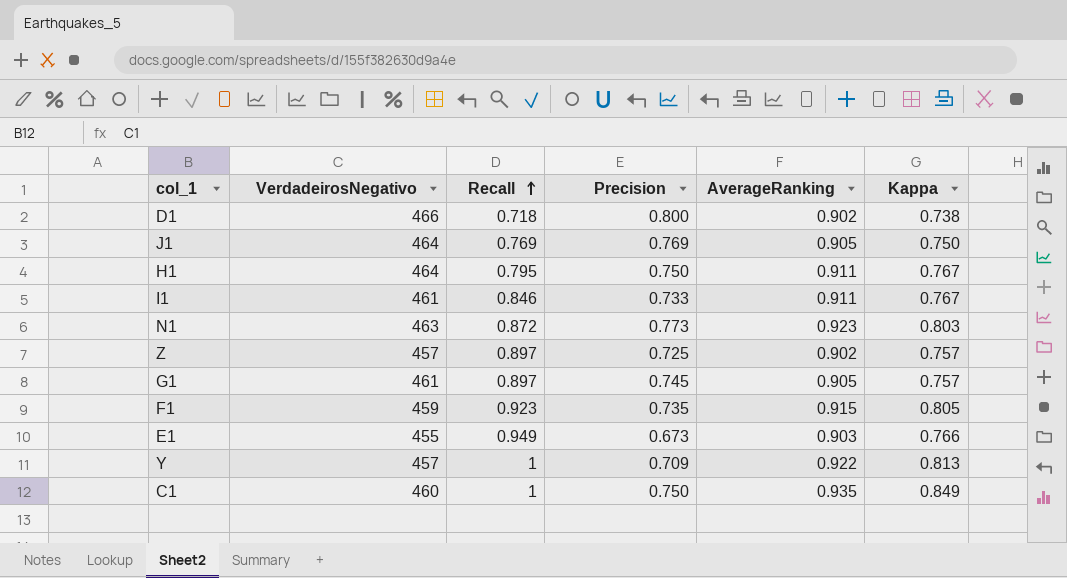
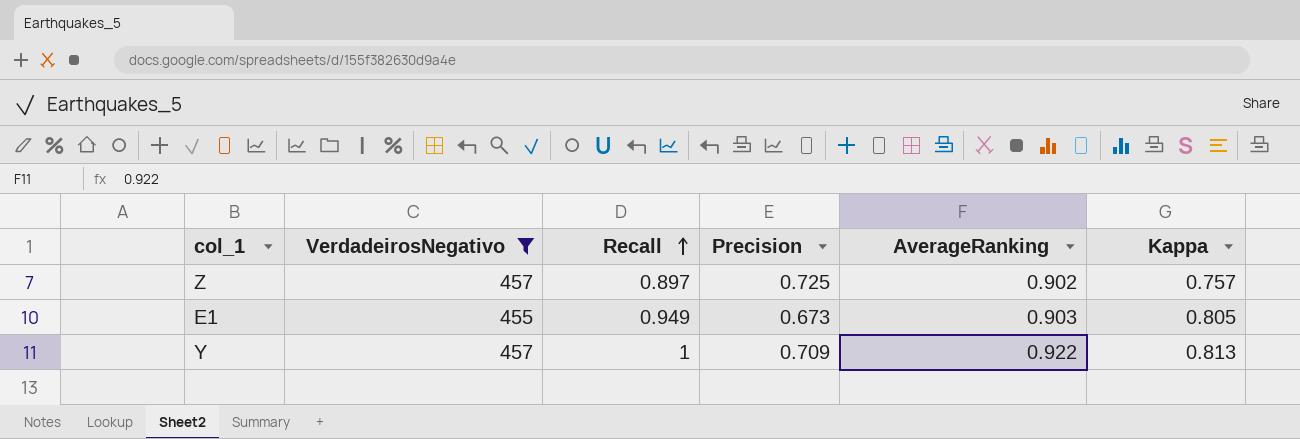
filter: none -> VerdadeirosNegativo <= 457
E1 | Kappa: 0.766 -> 0.805

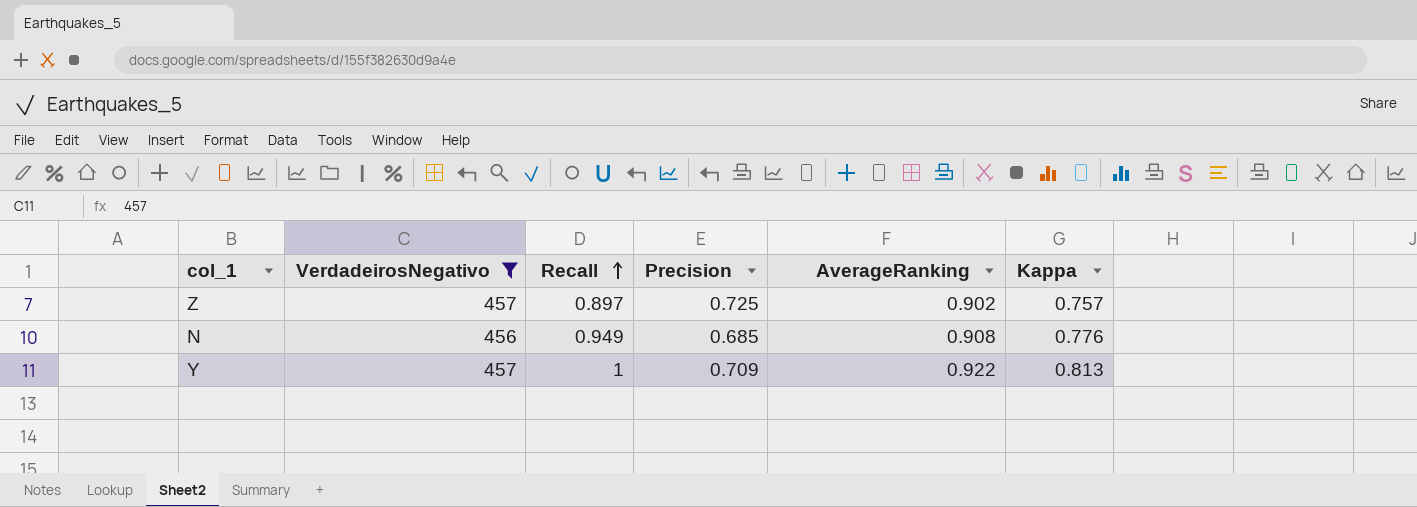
row E1: 455 | 0.949 | 0.673 | 0.903 | 0.805 -> none
row N: none -> 456 | 0.949 | 0.685 | 0.908 | 0.776

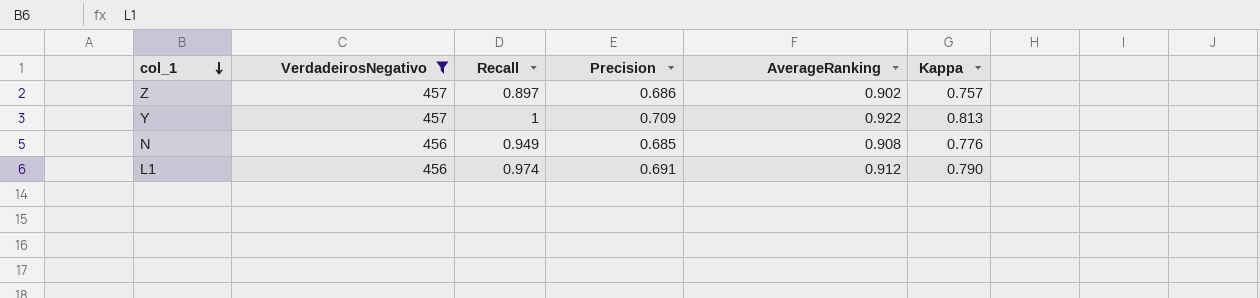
row order: Recall ascending -> col_1 descending
Z | Precision: 0.725 -> 0.686
row L1: none -> 456 | 0.974 | 0.691 | 0.912 | 0.790

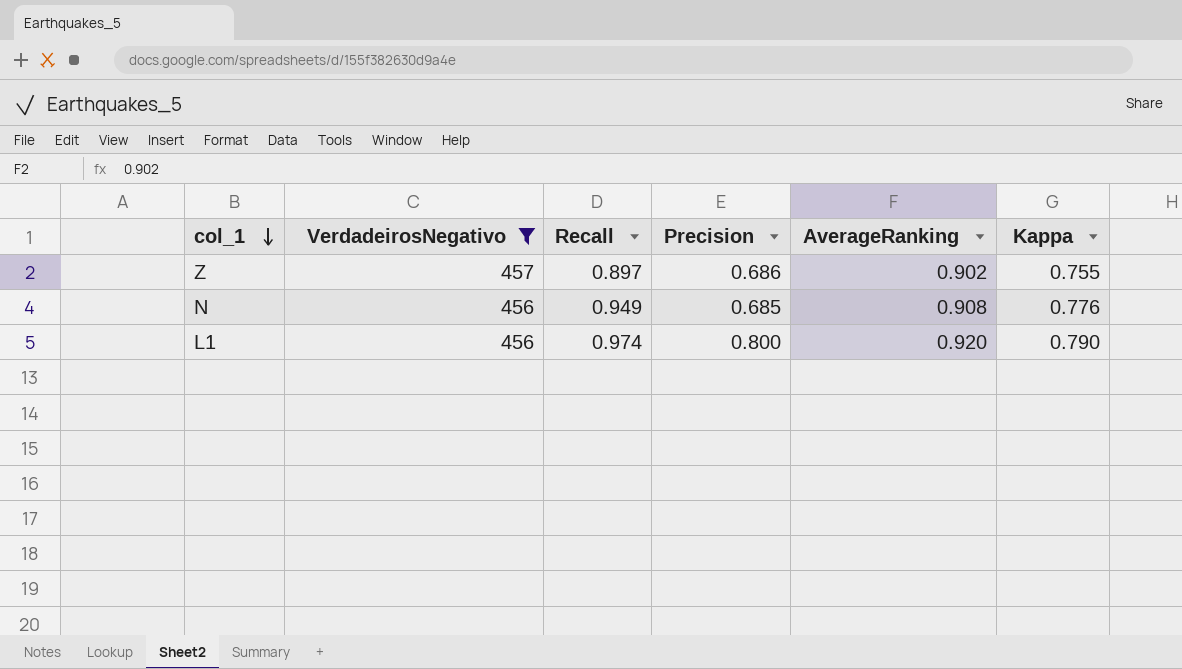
row Y: 457 | 1 | 0.709 | 0.922 | 0.813 -> none
Z | Kappa: 0.757 -> 0.755
L1 | Precision: 0.691 -> 0.800
L1 | AverageRanking: 0.912 -> 0.920

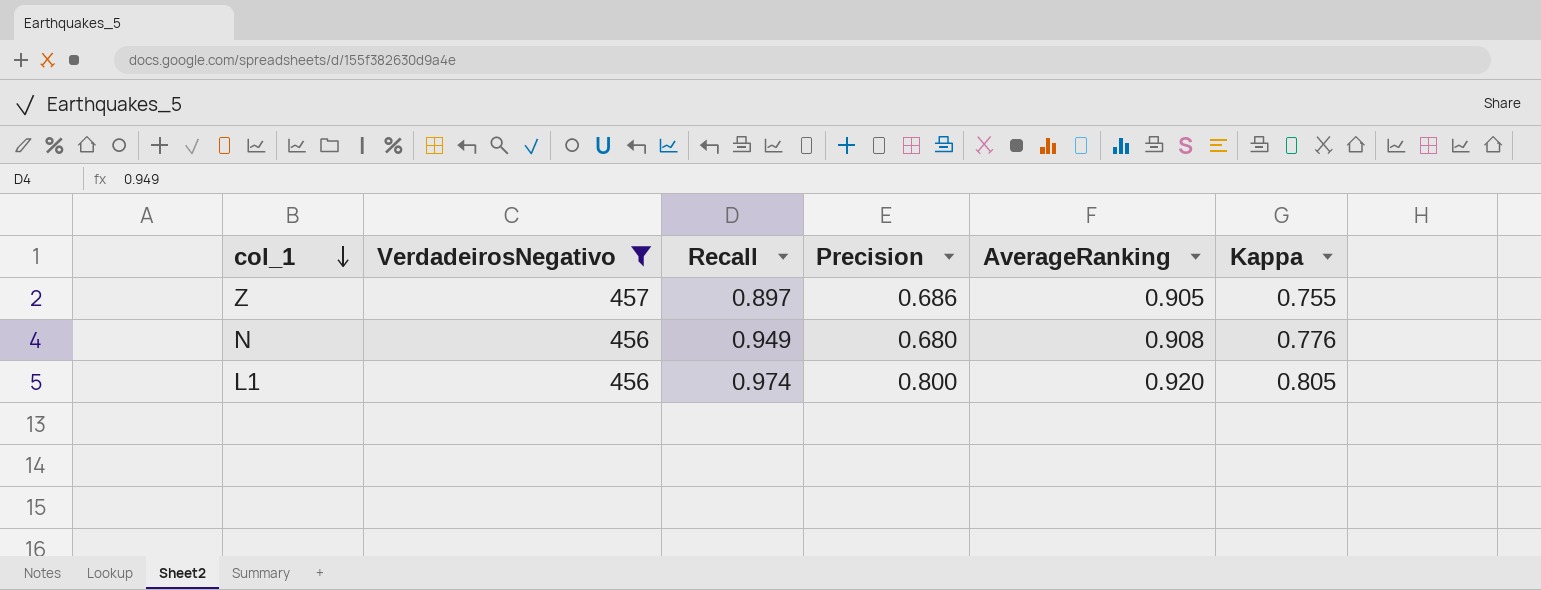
Z | AverageRanking: 0.902 -> 0.905
N | Precision: 0.685 -> 0.680
L1 | Kappa: 0.790 -> 0.805

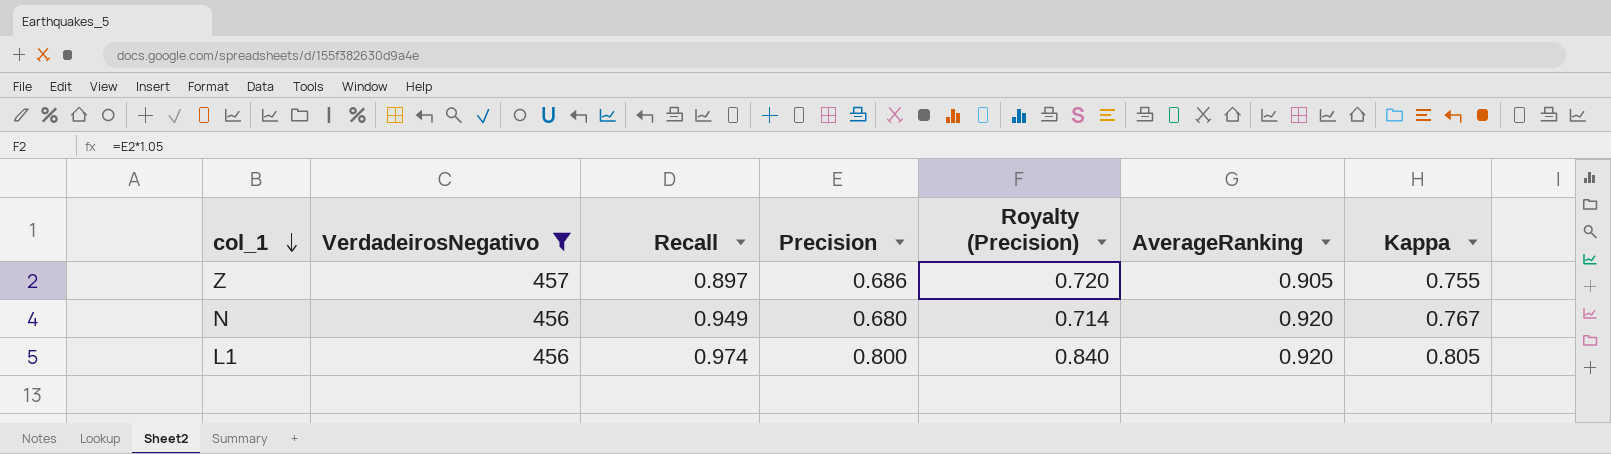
column Royalty (Precision) | formula: none -> [Precision] * 1.05
N | AverageRanking: 0.908 -> 0.920
N | Kappa: 0.776 -> 0.767

